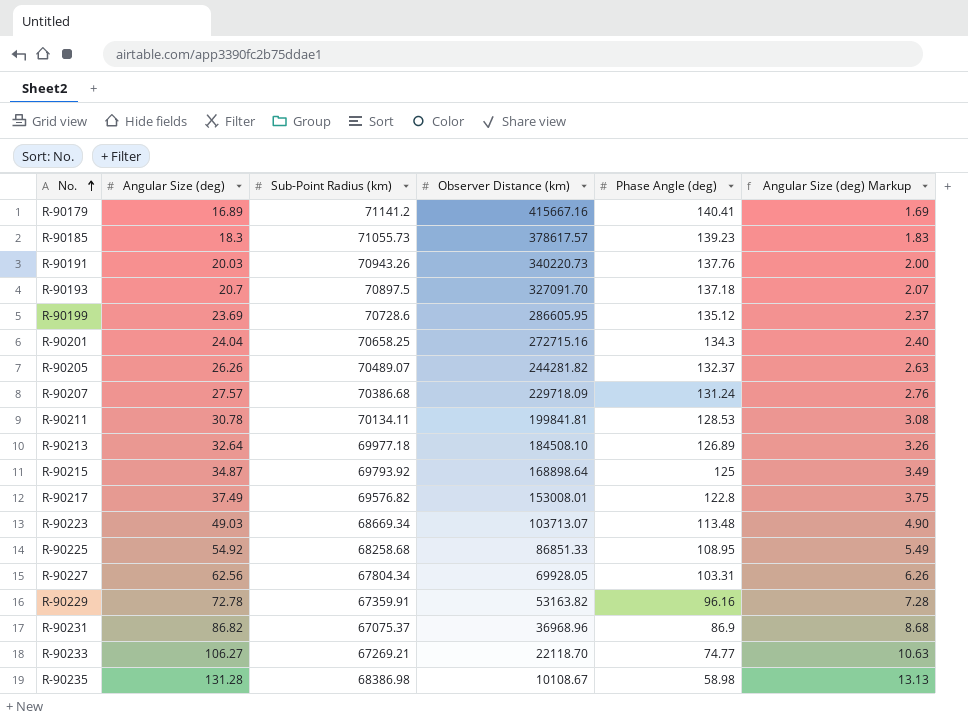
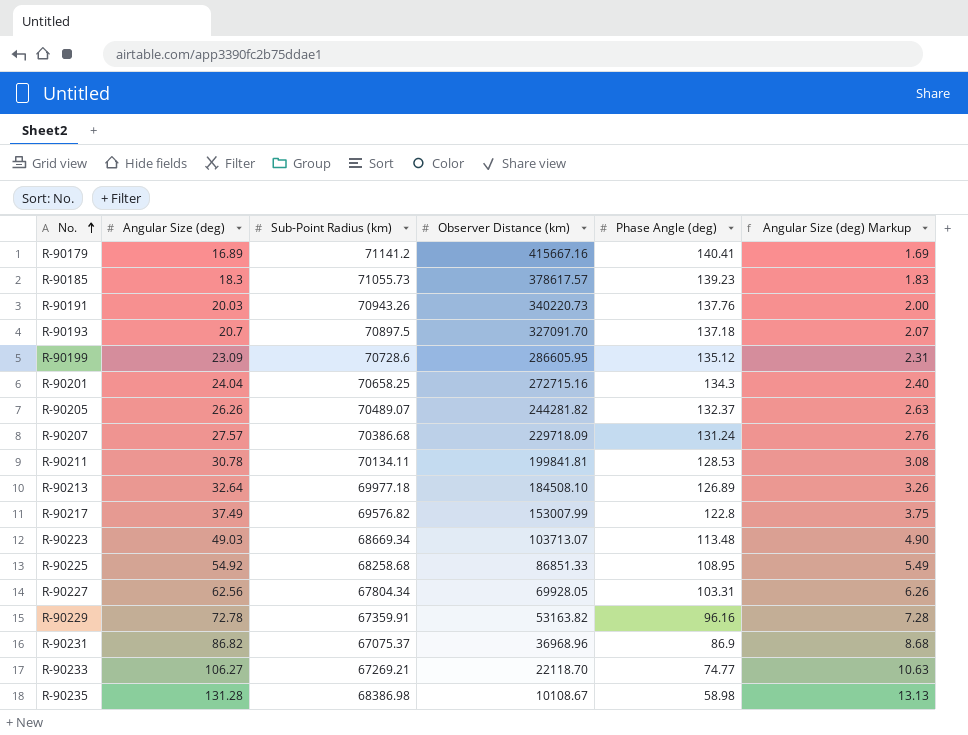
row R-90215: 34.87 | 69793.92 | 168898.64 | 125 | 3.49 -> none
R-90199 | Angular Size (deg): 23.69 -> 23.09
R-90199 | Angular Size (deg) Markup: 2.37 -> 2.31
R-90217 | Observer Distance (km): 153008.01 -> 153007.99

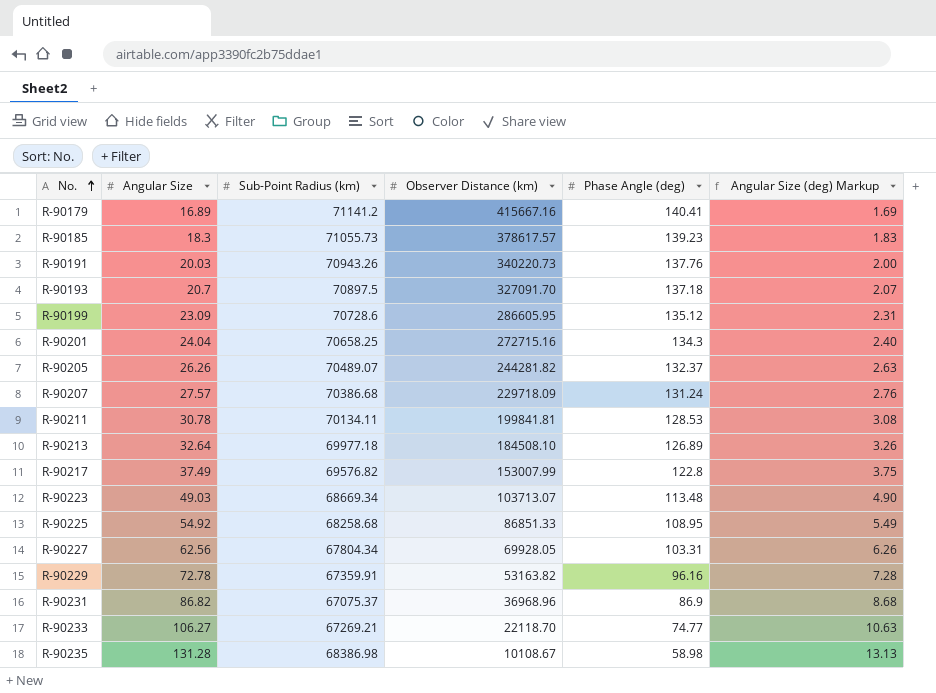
column name: Angular Size (deg) -> Angular Size

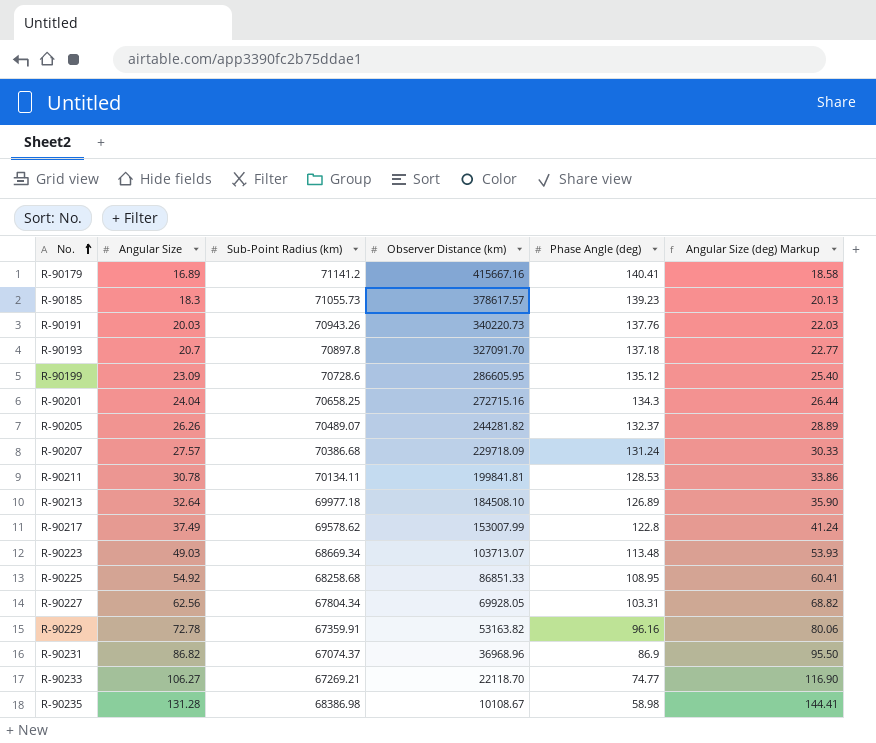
column Angular Size (deg) Markup | formula: [Angular Size] * 0.1 -> [Angular Size] * 1.1
R-90193 | Sub-Point Radius (km): 70897.5 -> 70897.8
R-90217 | Sub-Point Radius (km): 69576.82 -> 69578.62
R-90231 | Sub-Point Radius (km): 67075.37 -> 67074.37

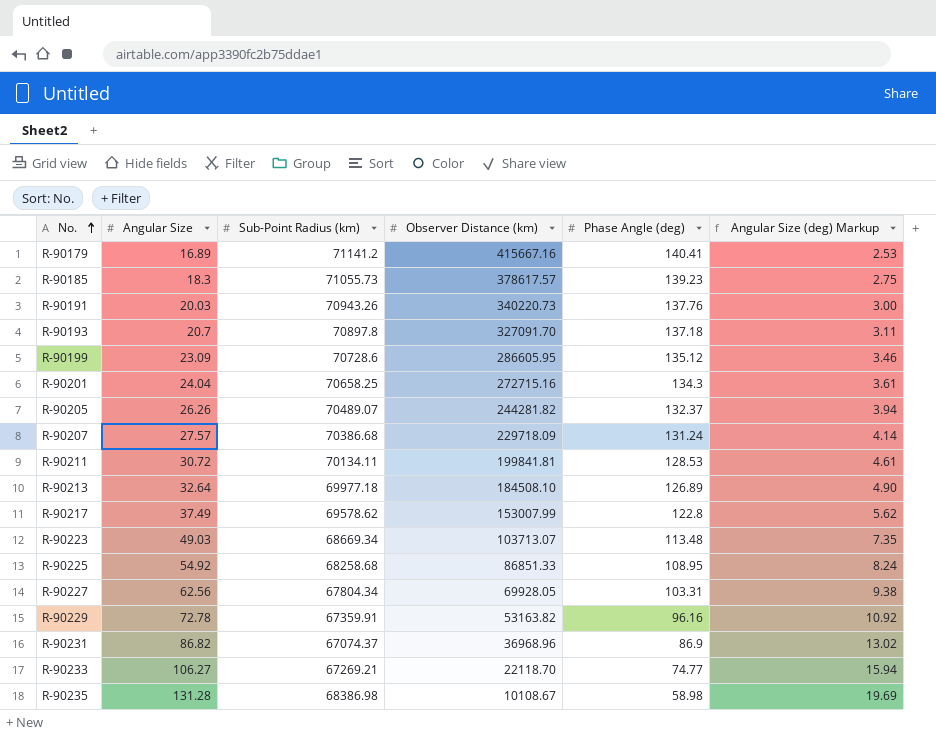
column Angular Size (deg) Markup | formula: [Angular Size] * 1.1 -> [Angular Size] * 0.15
R-90211 | Angular Size: 30.78 -> 30.72

